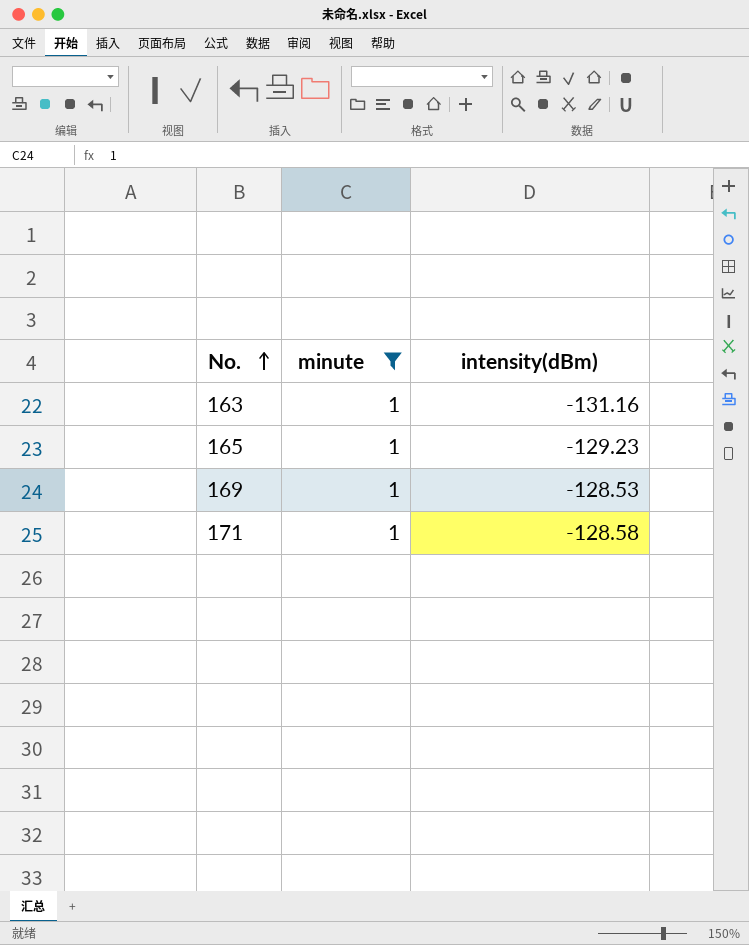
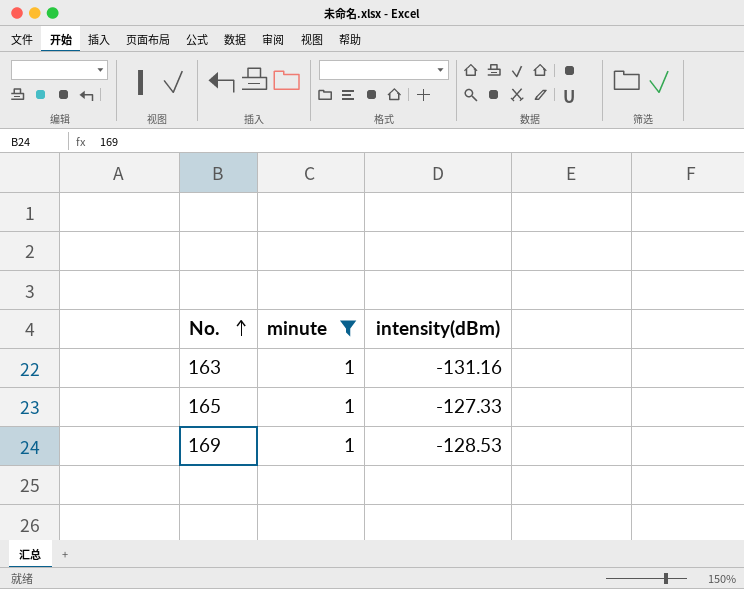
row 171: 1 | -128.58 -> none
165 | intensity(dBm): -129.23 -> -127.33

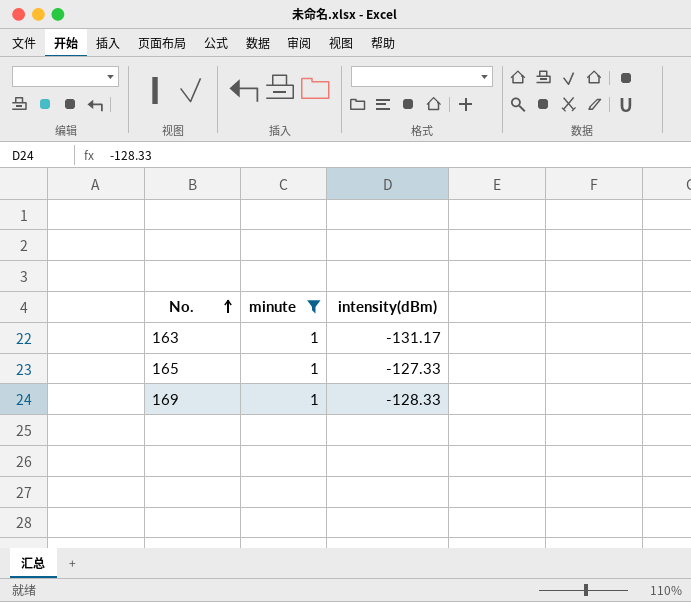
163 | intensity(dBm): -131.16 -> -131.17
169 | intensity(dBm): -128.53 -> -128.33

